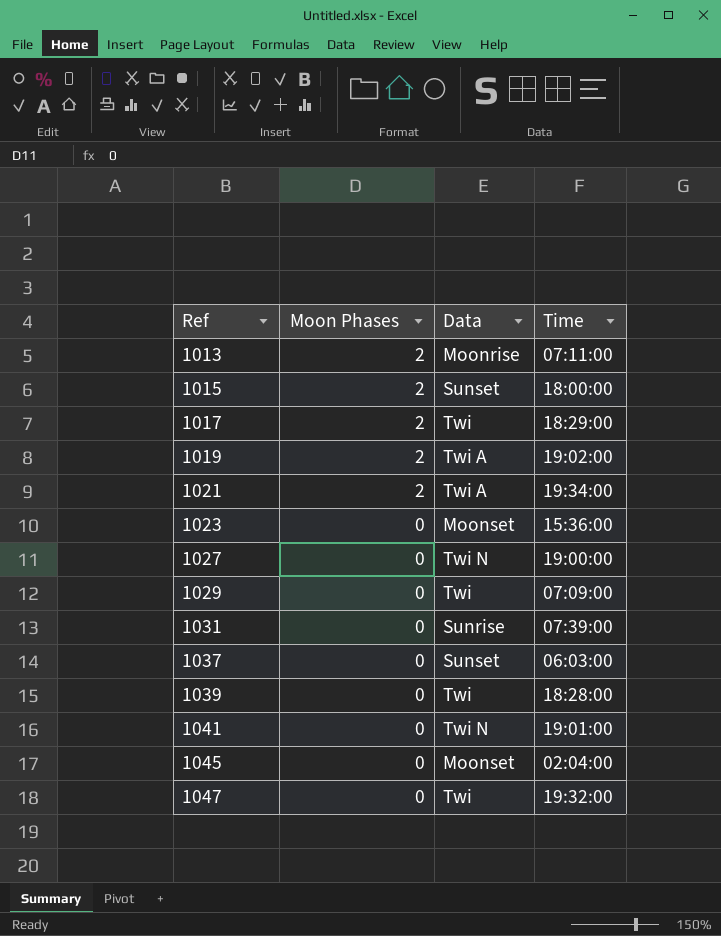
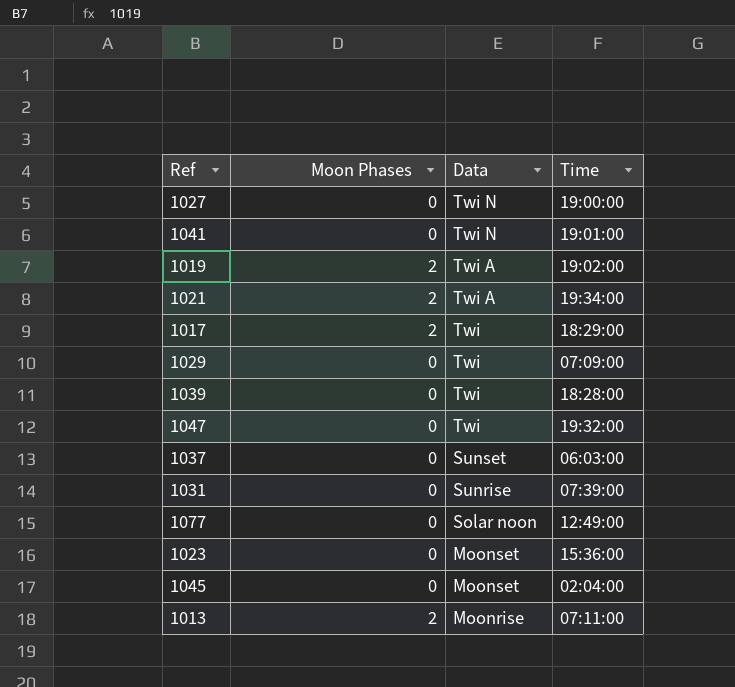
row order: Ref ascending -> Data descending
row 1015: 2 | Sunset | 18:00:00 -> none
row 1077: none -> 0 | Solar noon | 12:49:00

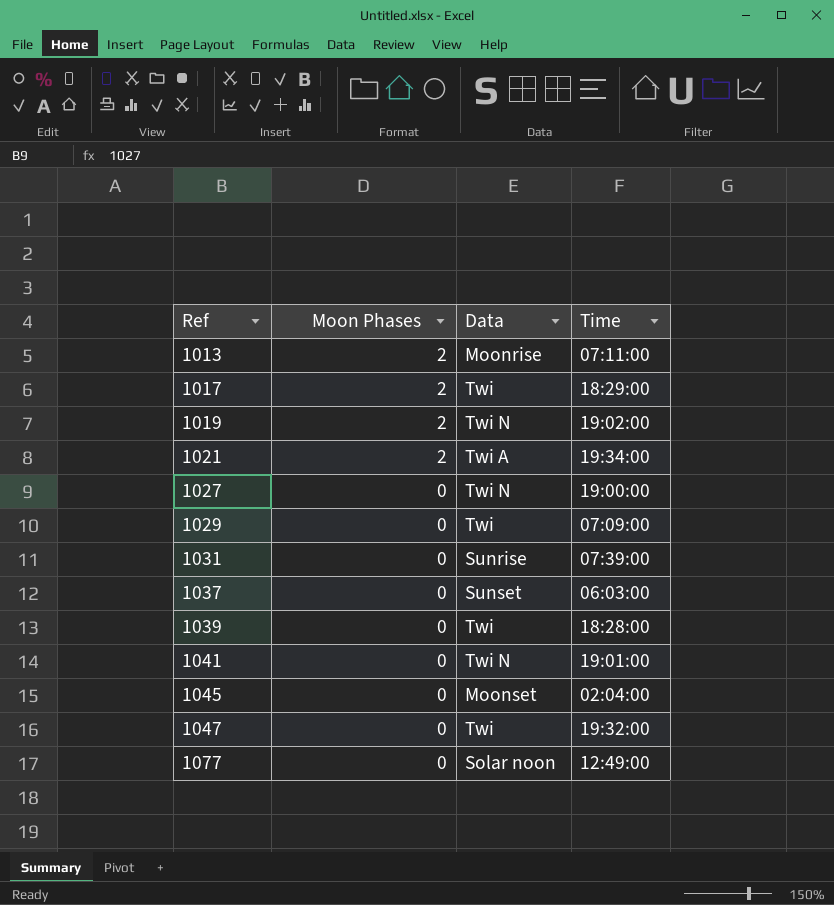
row order: Data descending -> Ref ascending
row 1023: 0 | Moonset | 15:36:00 -> none
1019 | Data: Twi A -> Twi N

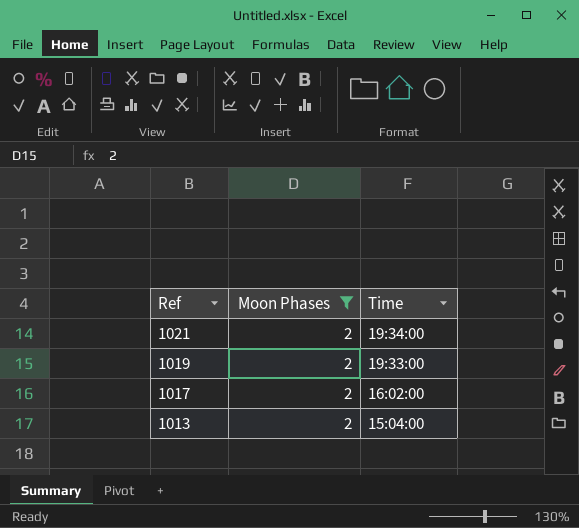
filter: none -> Moon Phases = 2
row order: Ref ascending -> Ref descending
column Data | position: 3 -> none
1019 | Time: 19:02:00 -> 19:33:00
1017 | Time: 18:29:00 -> 16:02:00
1013 | Time: 07:11:00 -> 15:04:00

